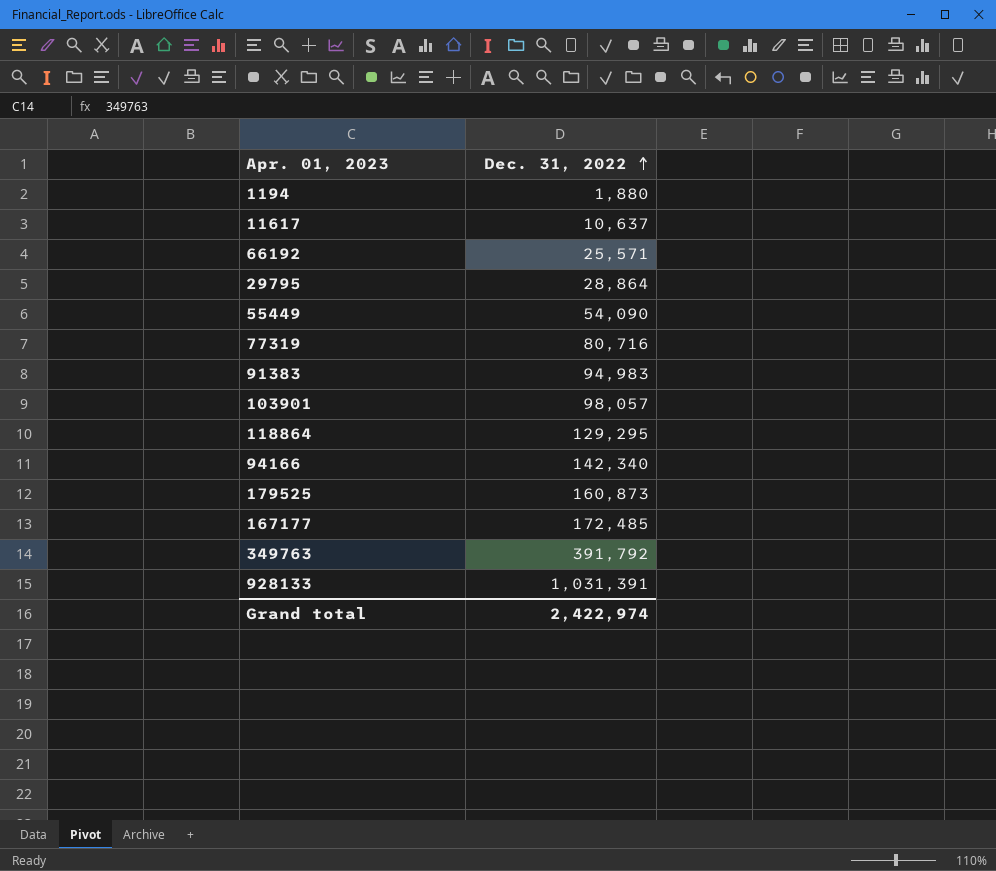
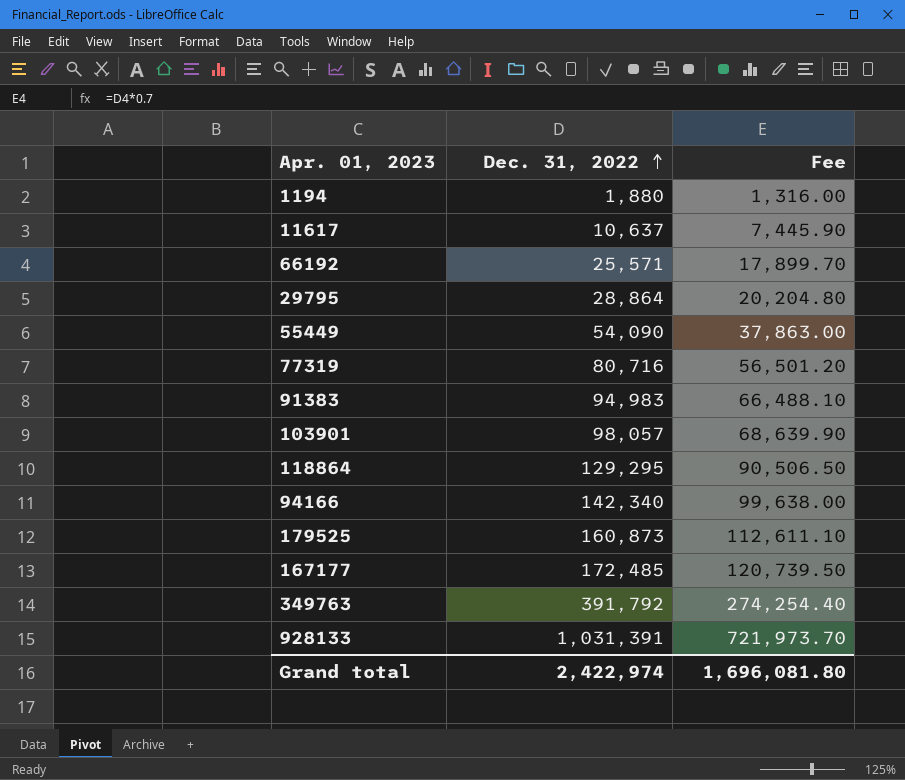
column Fee | formula: none -> [Dec. 31, 2022] * 0.7

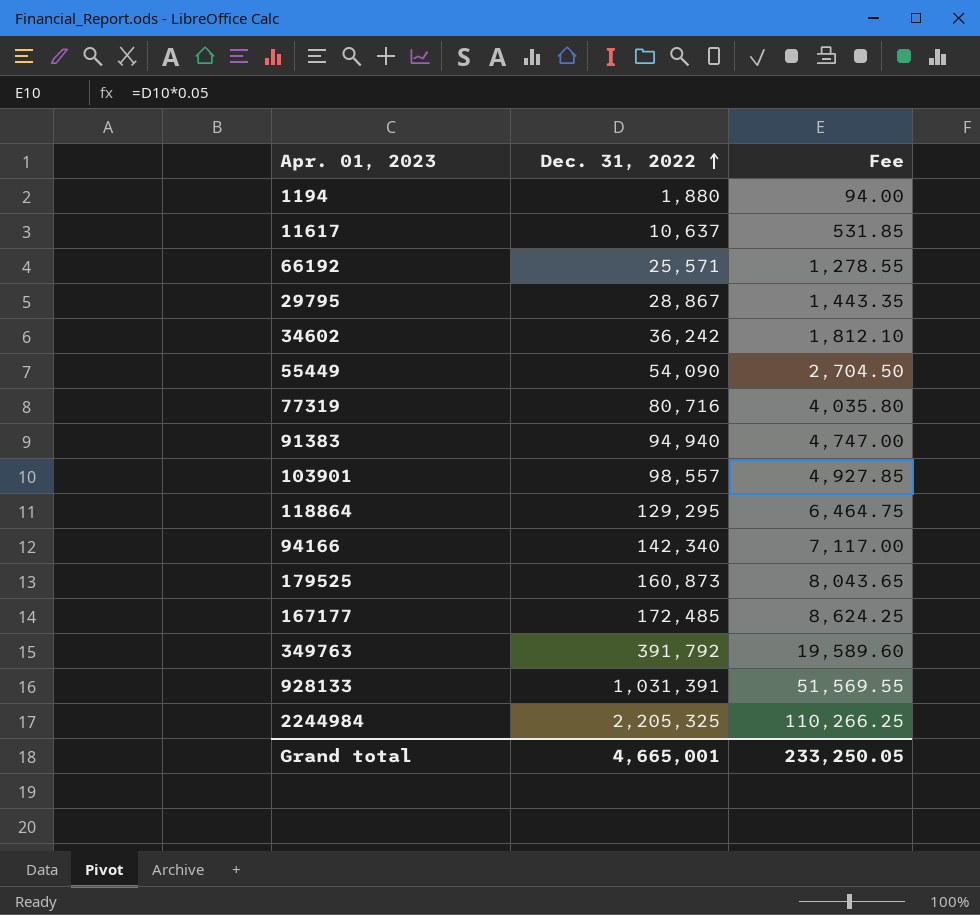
column Fee | formula: [Dec. 31, 2022] * 0.7 -> [Dec. 31, 2022] * 0.05
29795 | Dec. 31, 2022: 28,864 -> 28,867
row 34602: none -> 36,242 | 1,812.10
91383 | Dec. 31, 2022: 94,983 -> 94,940
103901 | Dec. 31, 2022: 98,057 -> 98,557
row 2244984: none -> 2,205,325 | 110,266.25
Grand total | Dec. 31, 2022: 2,422,974 -> 4,665,001
Grand total | Fee: 1,696,081.80 -> 233,250.05

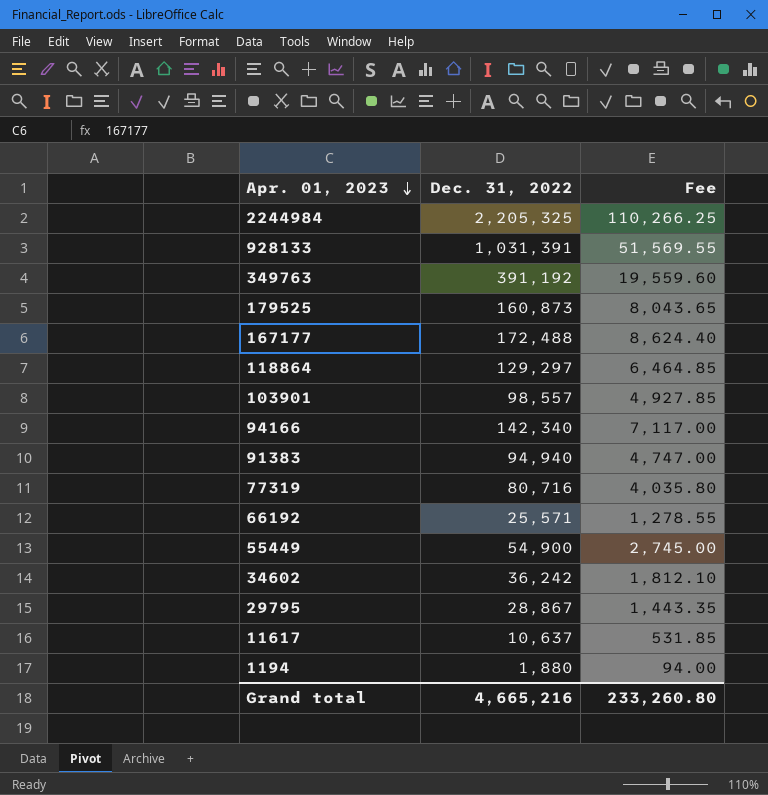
row order: Dec. 31, 2022 ascending -> Apr. 01, 2023 descending
349763 | Dec. 31, 2022: 391,792 -> 391,192
349763 | Fee: 19,589.60 -> 19,559.60
167177 | Dec. 31, 2022: 172,485 -> 172,488
167177 | Fee: 8,624.25 -> 8,624.40
118864 | Dec. 31, 2022: 129,295 -> 129,297
118864 | Fee: 6,464.75 -> 6,464.85
55449 | Dec. 31, 2022: 54,090 -> 54,900
55449 | Fee: 2,704.50 -> 2,745.00
Grand total | Dec. 31, 2022: 4,665,001 -> 4,665,216
Grand total | Fee: 233,250.05 -> 233,260.80

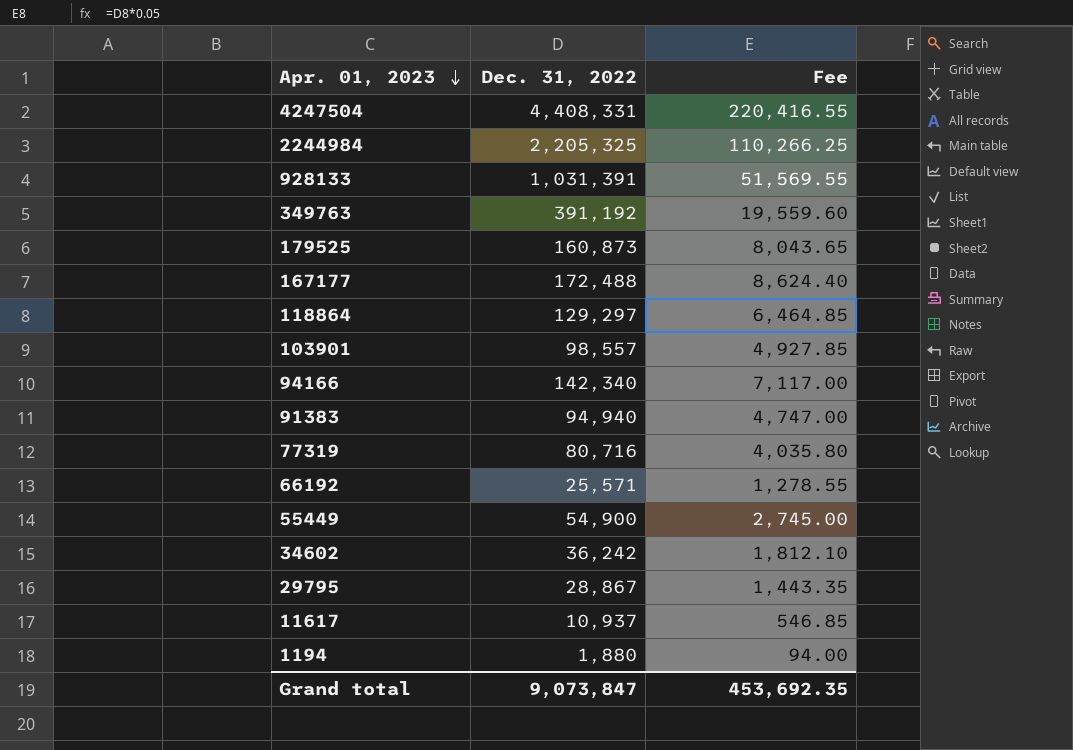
row 4247504: none -> 4,408,331 | 220,416.55
11617 | Dec. 31, 2022: 10,637 -> 10,937
11617 | Fee: 531.85 -> 546.85
Grand total | Dec. 31, 2022: 4,665,216 -> 9,073,847
Grand total | Fee: 233,260.80 -> 453,692.35

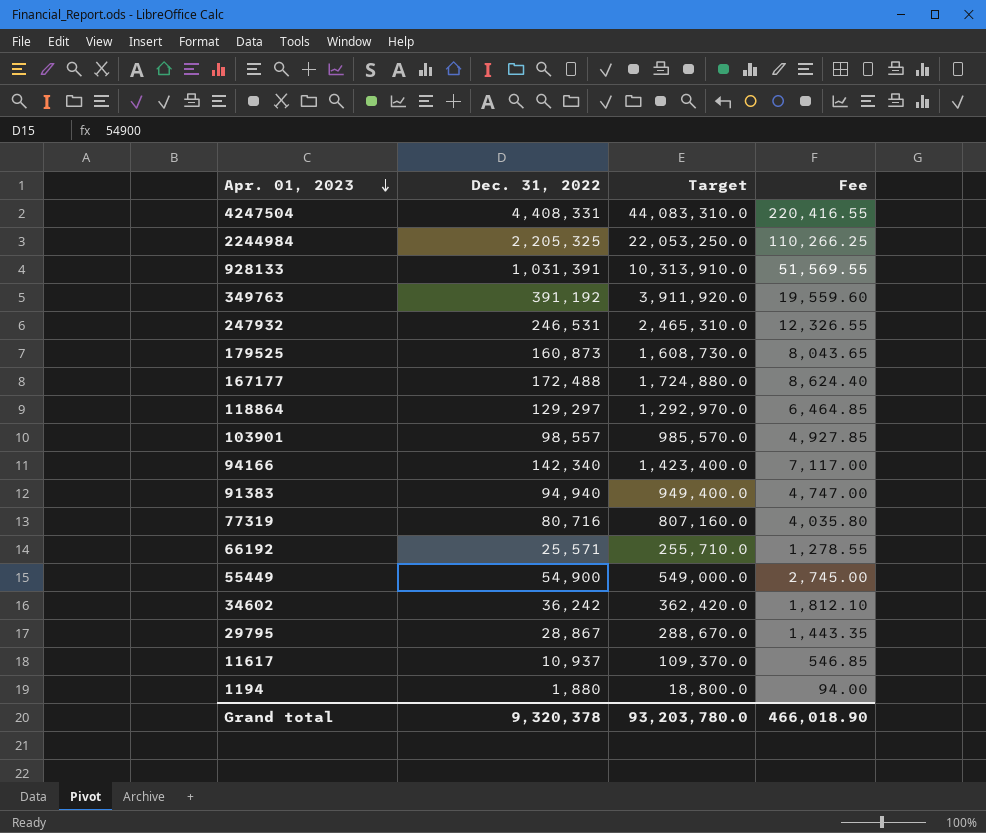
column Target | formula: none -> [Dec. 31, 2022] * 10
row 247932: none -> 246,531 | 2,465,310.0 | 12,326.55
Grand total | Dec. 31, 2022: 9,073,847 -> 9,320,378
Grand total | Fee: 453,692.35 -> 466,018.90

